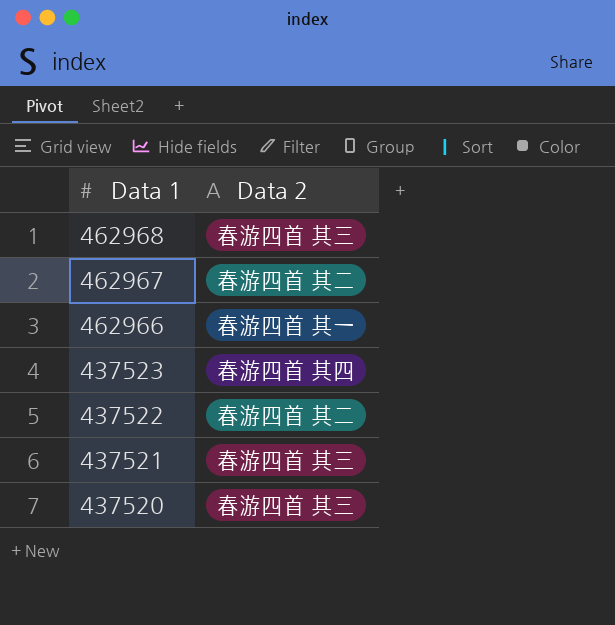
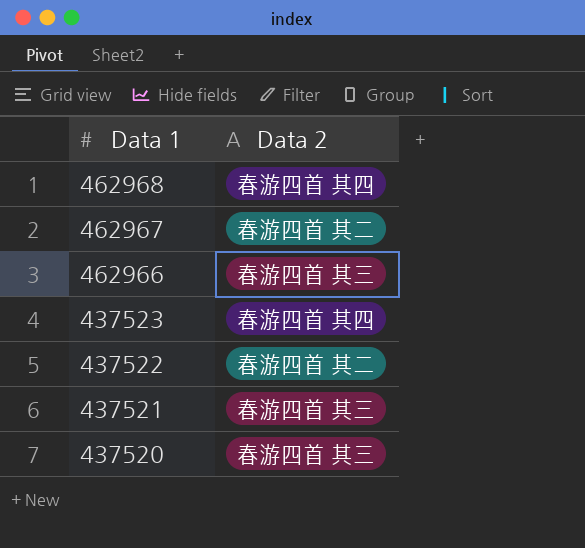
462968 | Data 2: 春游四首 其三 -> 春游四首 其四
462966 | Data 2: 春游四首 其一 -> 春游四首 其三

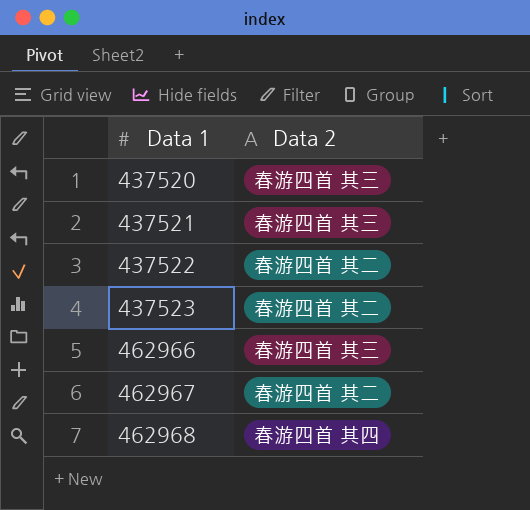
row order: Data 1 descending -> Data 1 ascending
437523 | Data 2: 春游四首 其四 -> 春游四首 其二

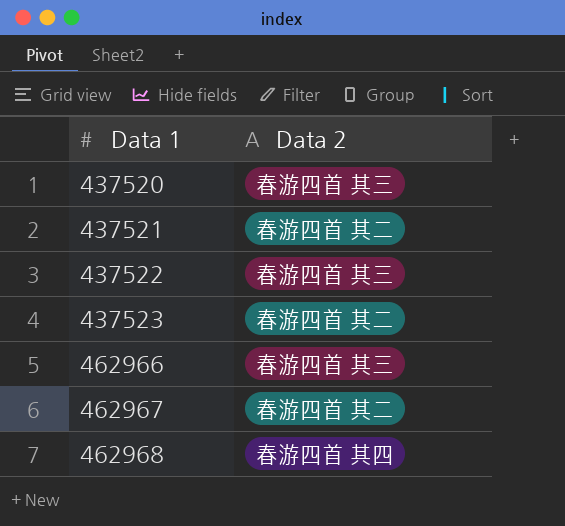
437521 | Data 2: 春游四首 其三 -> 春游四首 其二
437522 | Data 2: 春游四首 其二 -> 春游四首 其三

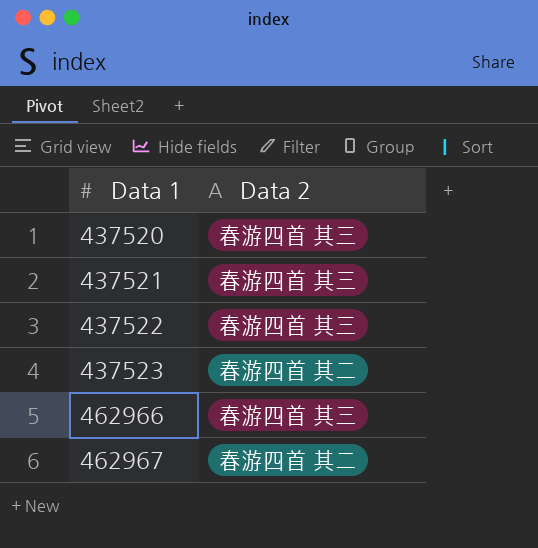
row 462968: 春游四首 其四 -> none
437521 | Data 2: 春游四首 其二 -> 春游四首 其三

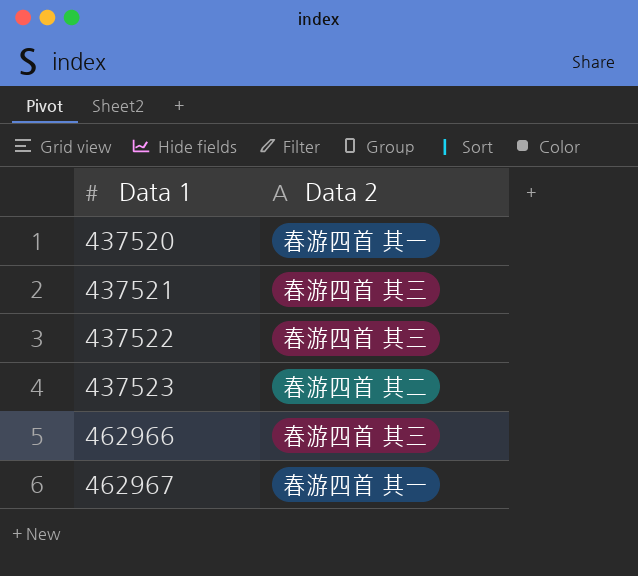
437520 | Data 2: 春游四首 其三 -> 春游四首 其一
462967 | Data 2: 春游四首 其二 -> 春游四首 其一

